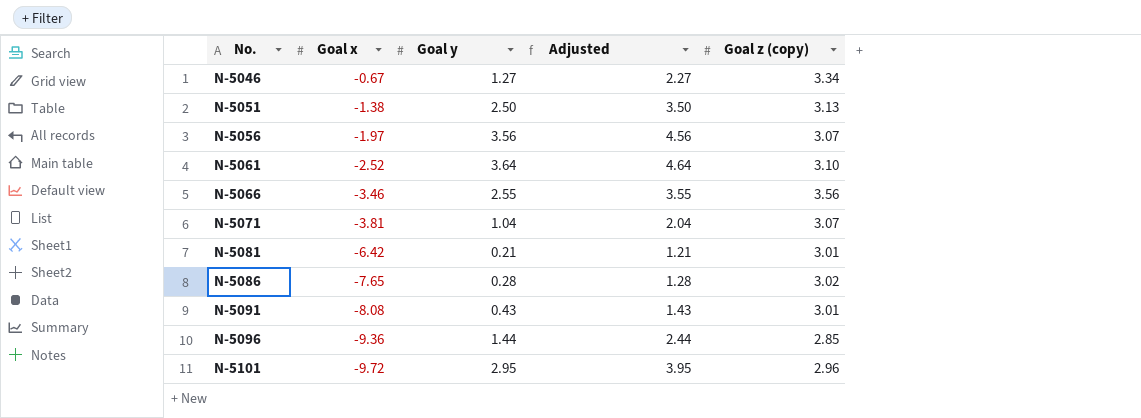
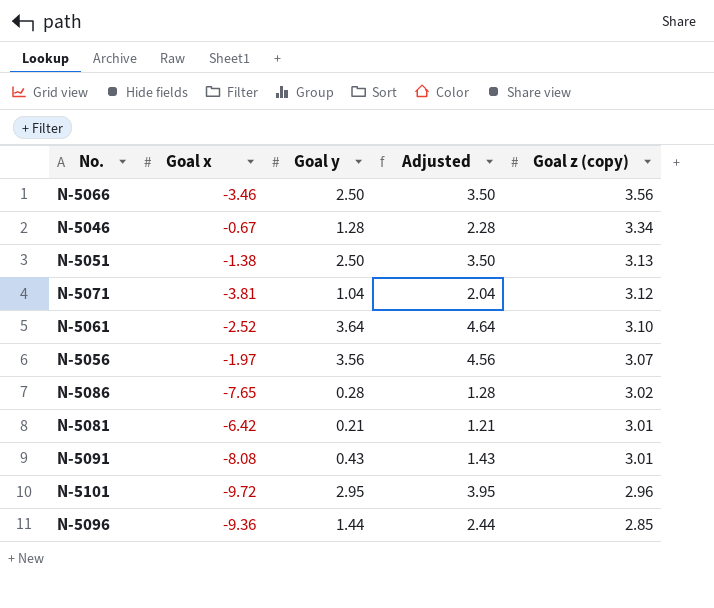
row order: No. ascending -> Goal z (copy) descending
N-5066 | Goal y: 2.55 -> 2.50
N-5066 | Adjusted: 3.55 -> 3.50
N-5046 | Goal y: 1.27 -> 1.28
N-5046 | Adjusted: 2.27 -> 2.28
N-5071 | Goal z (copy): 3.07 -> 3.12

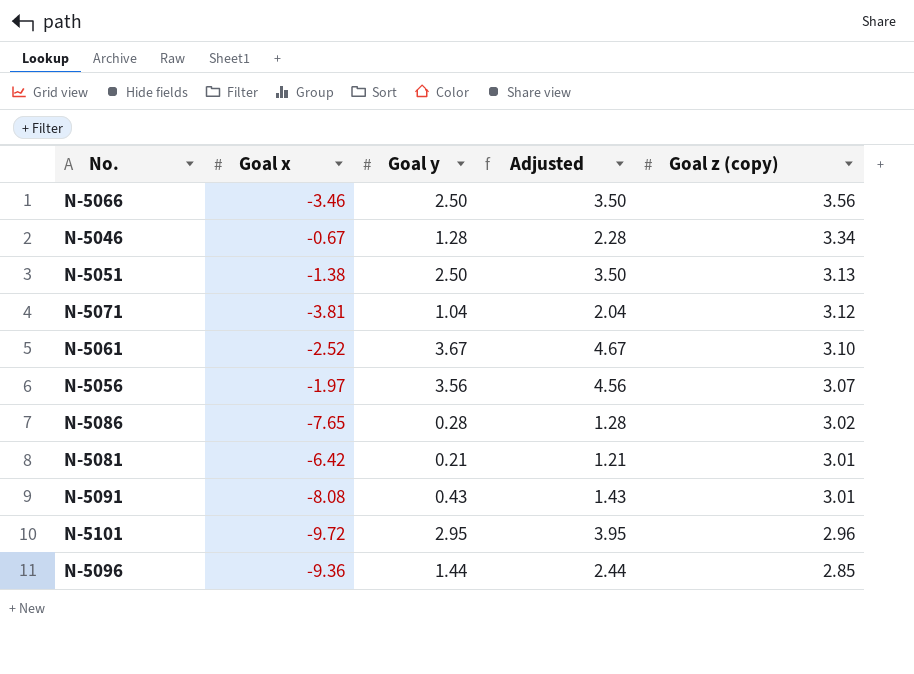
N-5061 | Goal y: 3.64 -> 3.67
N-5061 | Adjusted: 4.64 -> 4.67

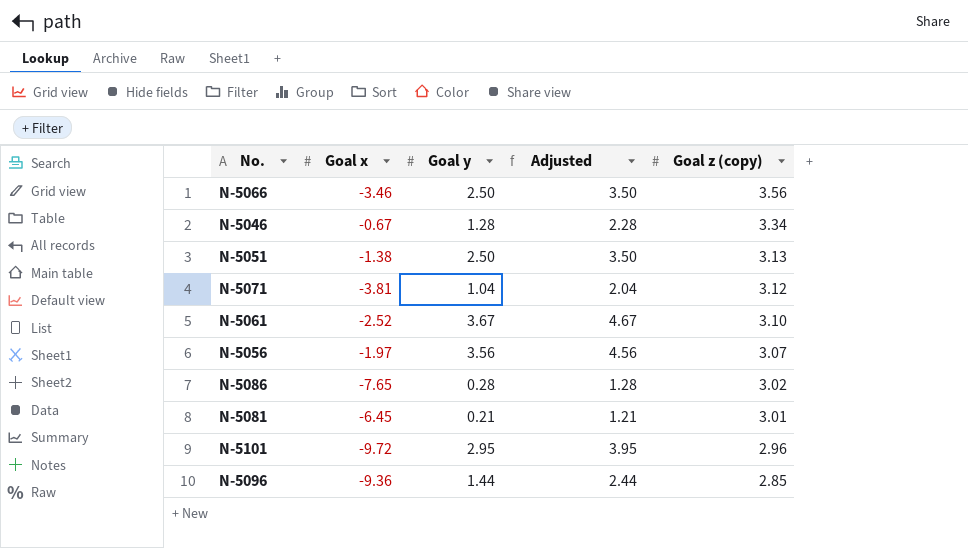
row N-5091: -8.08 | 0.43 | 1.43 | 3.01 -> none
N-5081 | Goal x: -6.42 -> -6.45

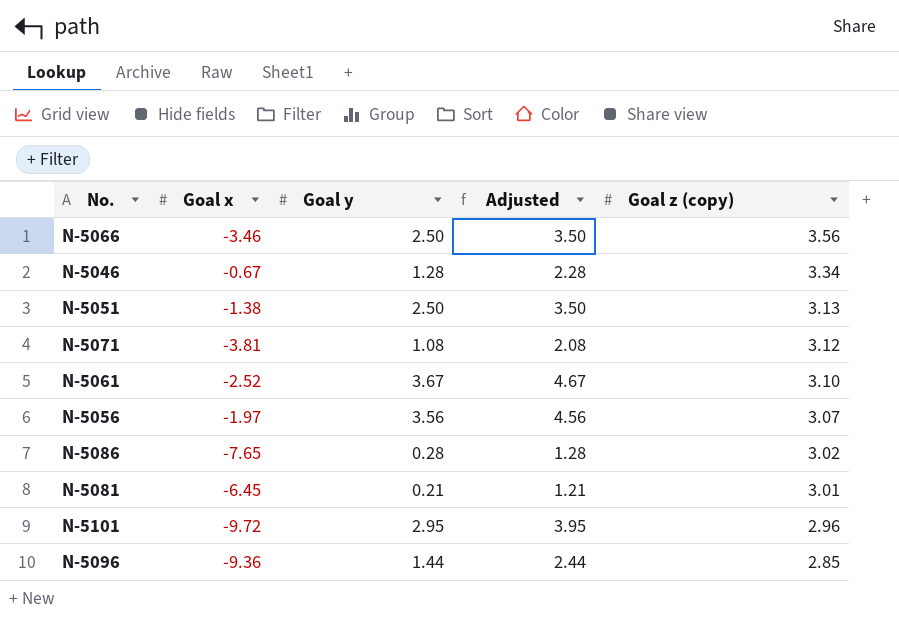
N-5071 | Goal y: 1.04 -> 1.08
N-5071 | Adjusted: 2.04 -> 2.08

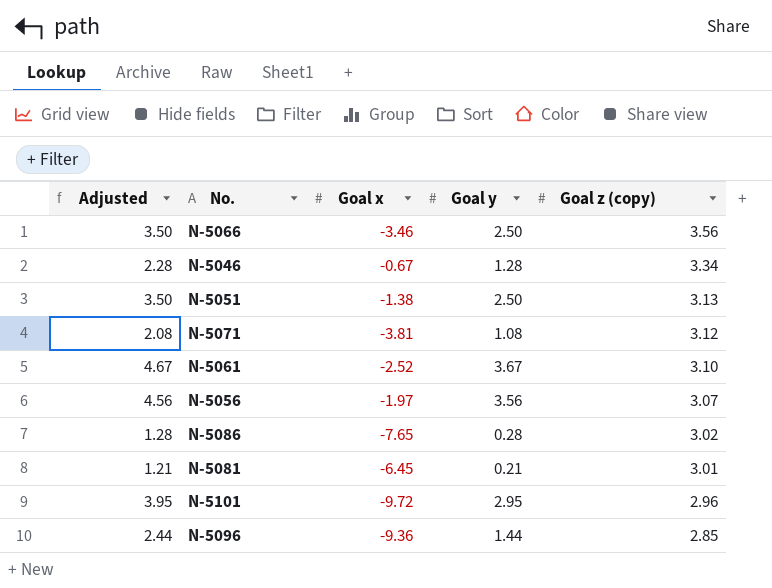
column Adjusted | position: 4 -> 1

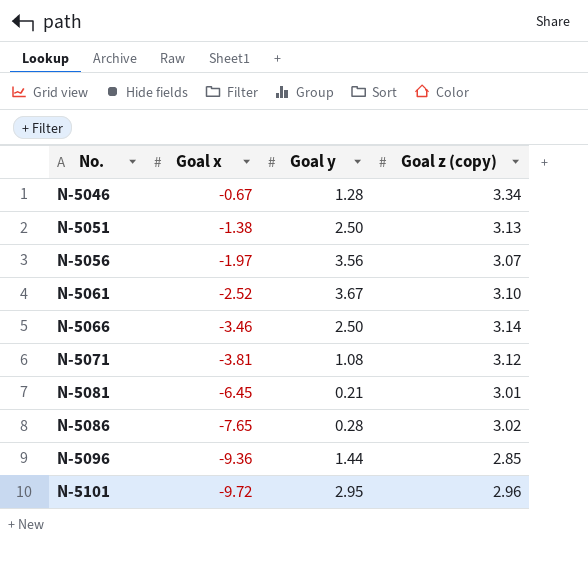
row order: Goal z (copy) descending -> No. ascending
column Adjusted | formula: [Goal y] + 1 -> none
N-5066 | Goal z (copy): 3.56 -> 3.14

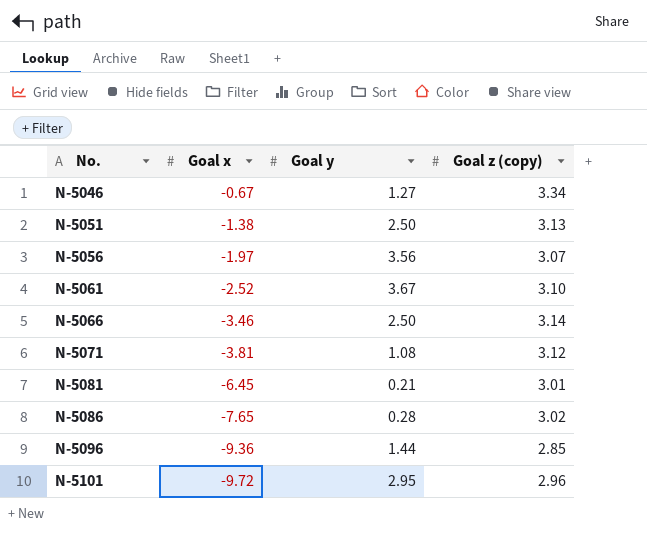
N-5046 | Goal y: 1.28 -> 1.27

